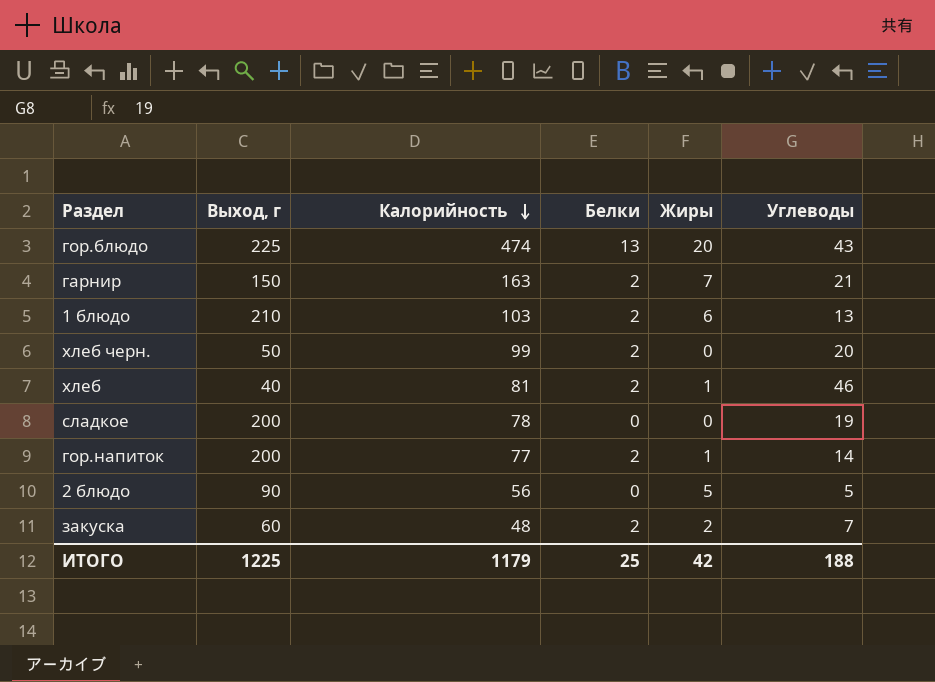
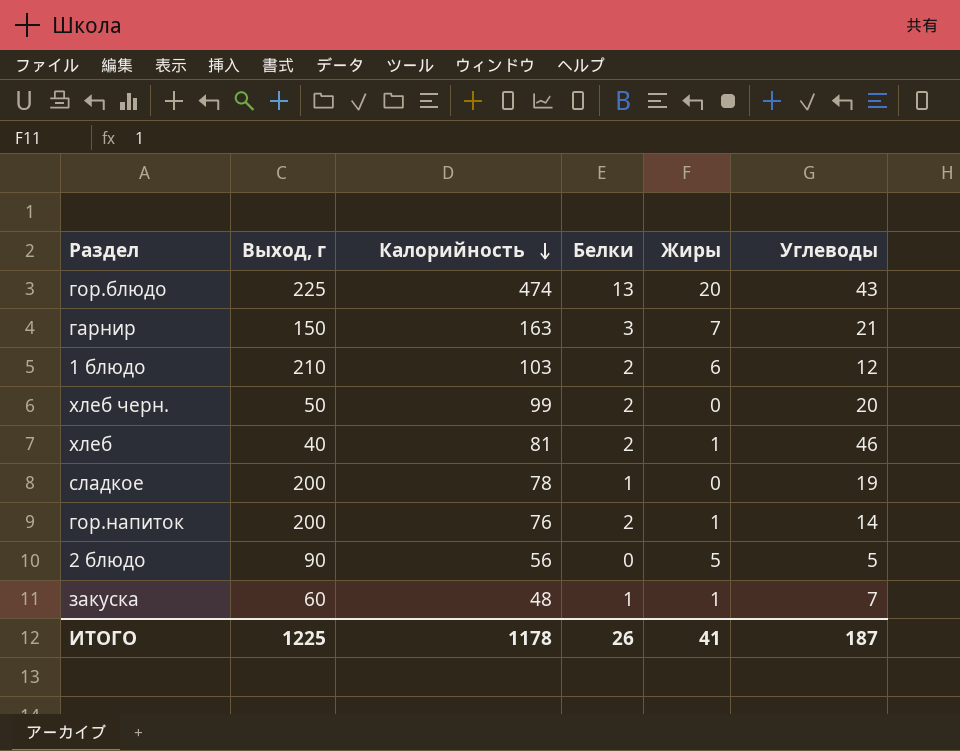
гарнир | Белки: 2 -> 3
1 блюдо | Углеводы: 13 -> 12
сладкое | Белки: 0 -> 1
гор.напиток | Калорийность: 77 -> 76
закуска | Белки: 2 -> 1
закуска | Жиры: 2 -> 1
ИТОГО | Калорийность: 1179 -> 1178
ИТОГО | Белки: 25 -> 26
ИТОГО | Жиры: 42 -> 41
ИТОГО | Углеводы: 188 -> 187

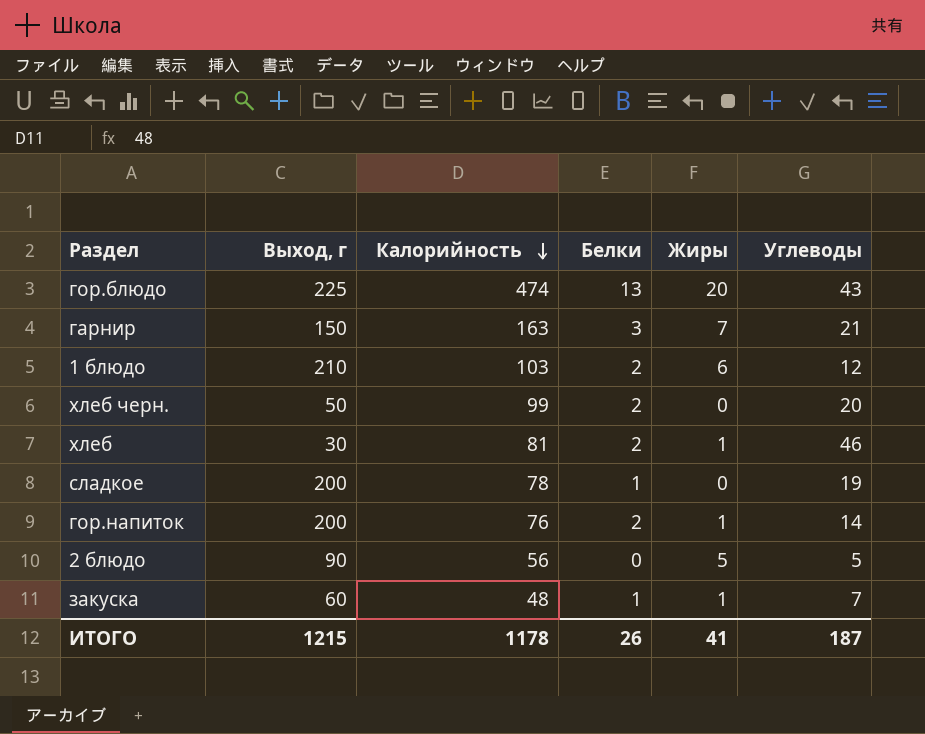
хлеб | Выход, г: 40 -> 30
ИТОГО | Выход, г: 1225 -> 1215

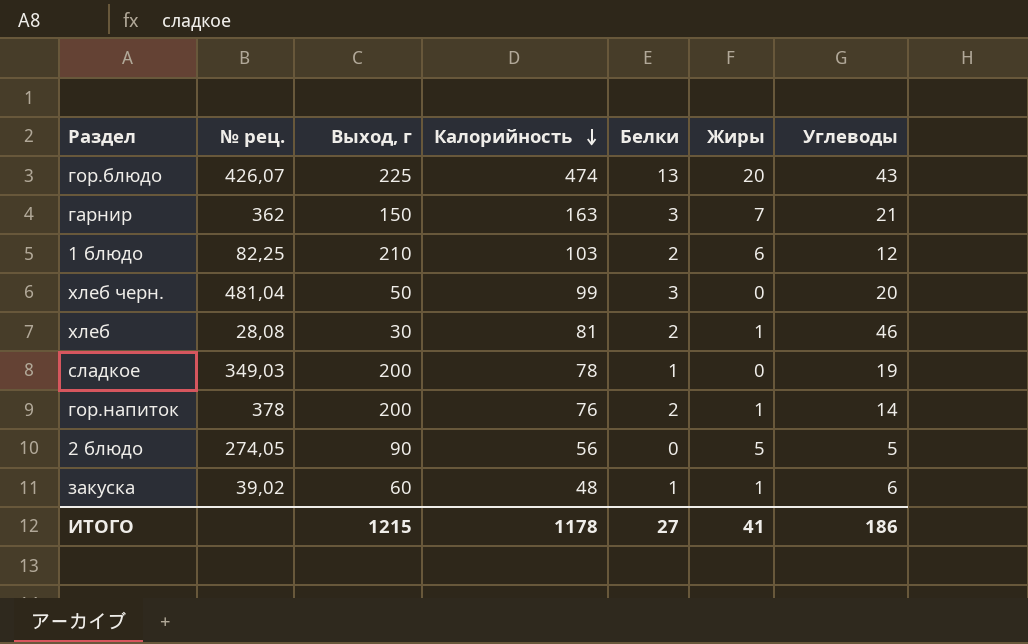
column № рец. | position: none -> 2
хлеб черн. | Белки: 2 -> 3
закуска | Углеводы: 7 -> 6
ИТОГО | Белки: 26 -> 27
ИТОГО | Углеводы: 187 -> 186

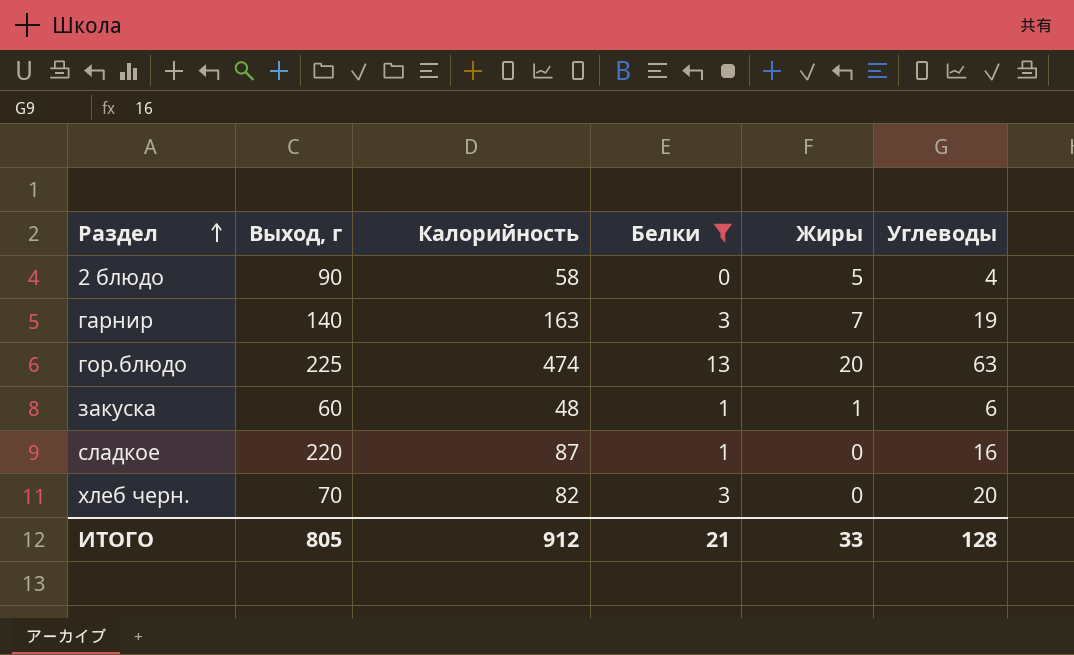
filter: none -> Белки != 2
row order: Калорийность descending -> Раздел ascending
column № рец. | position: 2 -> none
2 блюдо | Калорийность: 56 -> 58
2 блюдо | Углеводы: 5 -> 4
гарнир | Выход, г: 150 -> 140
гарнир | Углеводы: 21 -> 19
гор.блюдо | Углеводы: 43 -> 63
сладкое | Выход, г: 200 -> 220
сладкое | Калорийность: 78 -> 87
сладкое | Углеводы: 19 -> 16
хлеб черн. | Выход, г: 50 -> 70
хлеб черн. | Калорийность: 99 -> 82
ИТОГО | Выход, г: 1215 -> 805
ИТОГО | Калорийность: 1178 -> 912
ИТОГО | Белки: 27 -> 21
ИТОГО | Жиры: 41 -> 33
ИТОГО | Углеводы: 186 -> 128

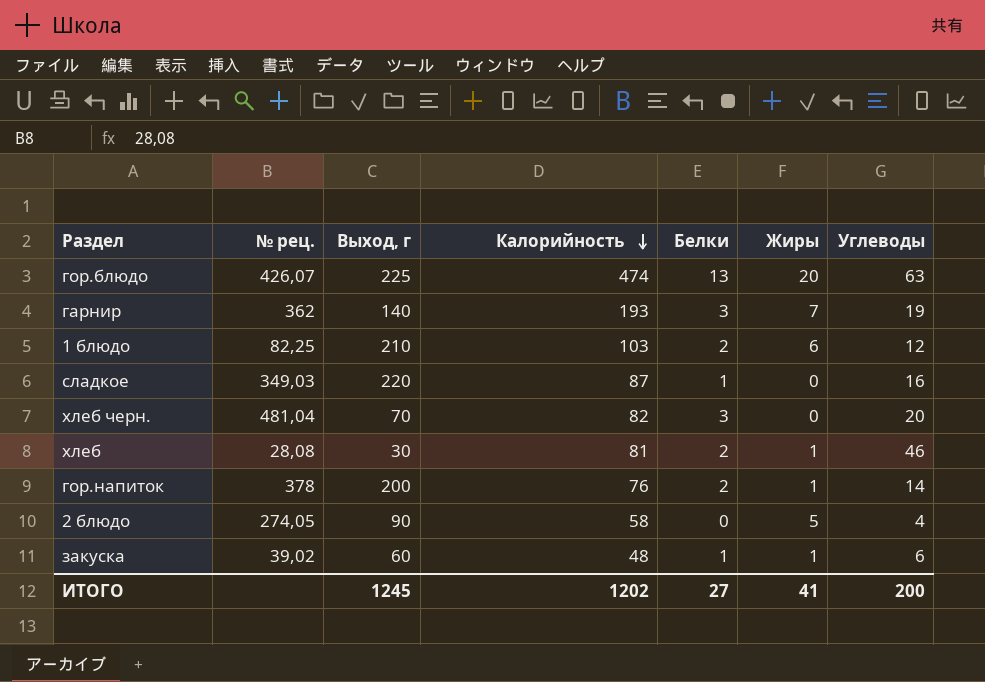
filter: Белки != 2 -> none
row order: Раздел ascending -> Калорийность descending
column № рец. | position: none -> 2
гарнир | Калорийность: 163 -> 193
ИТОГО | Выход, г: 805 -> 1245
ИТОГО | Калорийность: 912 -> 1202
ИТОГО | Белки: 21 -> 27
ИТОГО | Жиры: 33 -> 41
ИТОГО | Углеводы: 128 -> 200

